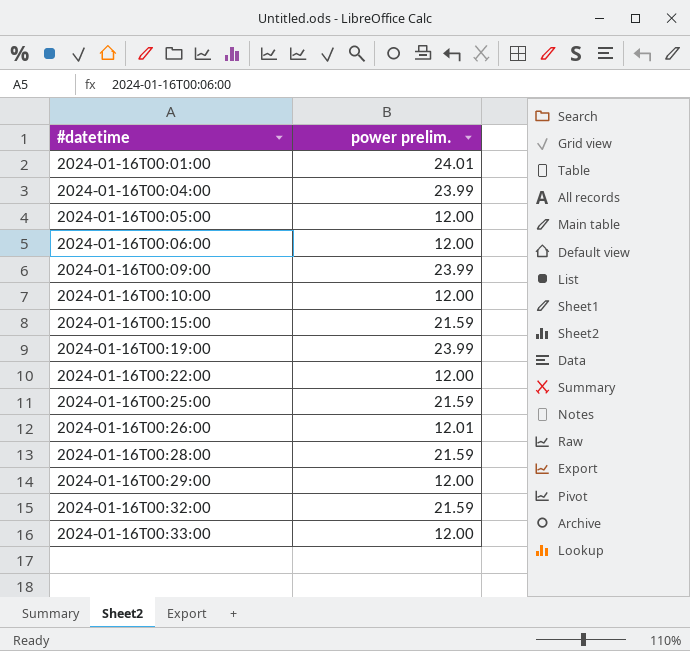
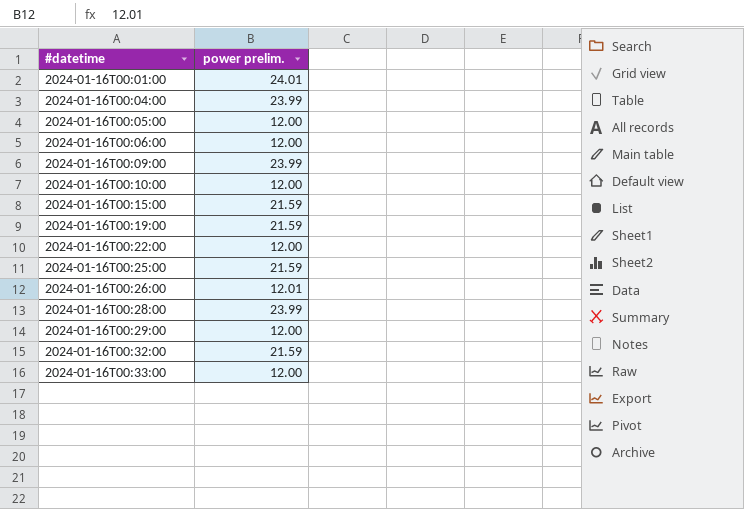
2024-01-16T00:19:00 | power prelim.: 23.99 -> 21.59
2024-01-16T00:28:00 | power prelim.: 21.59 -> 23.99

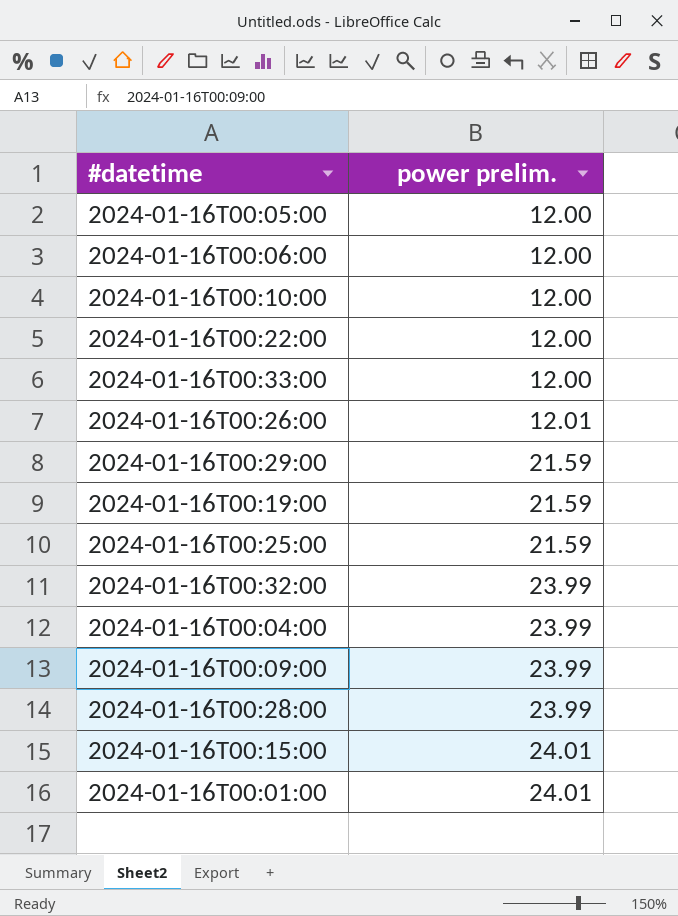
row order: #datetime ascending -> power prelim. ascending
2024-01-16T00:29:00 | power prelim.: 12.00 -> 21.59
2024-01-16T00:32:00 | power prelim.: 21.59 -> 23.99
2024-01-16T00:15:00 | power prelim.: 21.59 -> 24.01

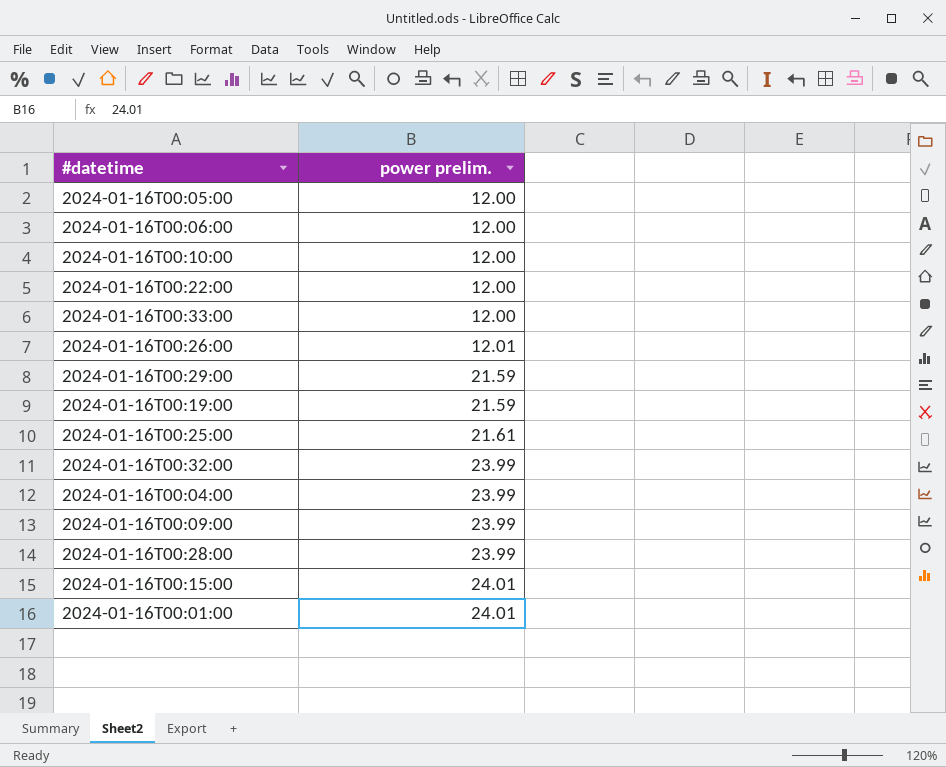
2024-01-16T00:25:00 | power prelim.: 21.59 -> 21.61

